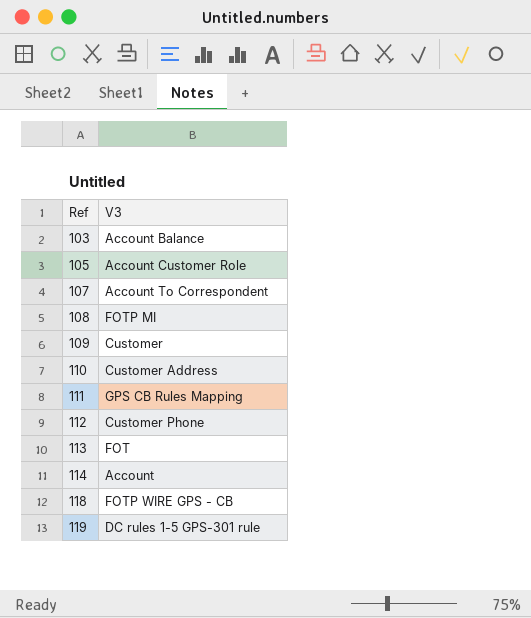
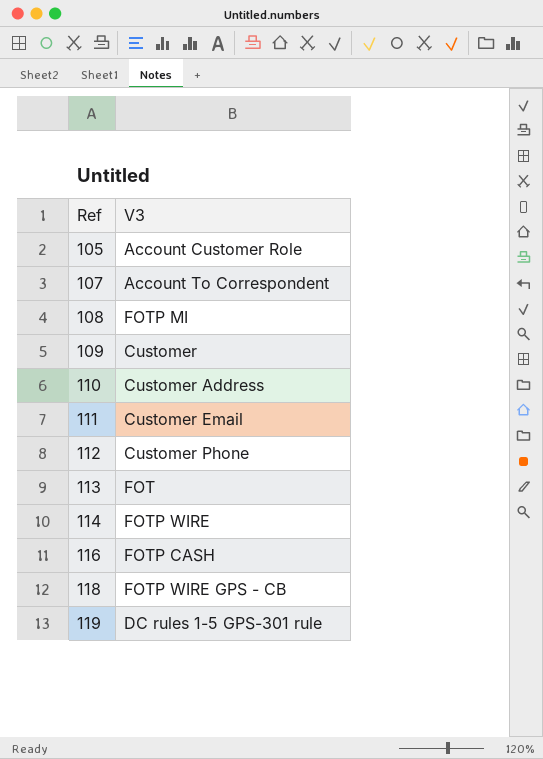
row 103: Account Balance -> none
111 | V3: GPS CB Rules Mapping -> Customer Email
114 | V3: Account -> FOTP WIRE
row 116: none -> FOTP CASH

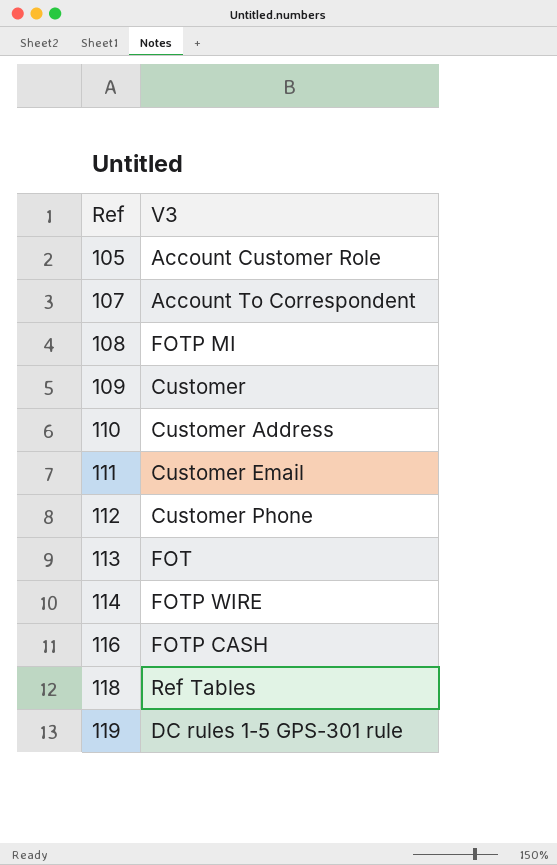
118 | V3: FOTP WIRE GPS - CB -> Ref Tables

